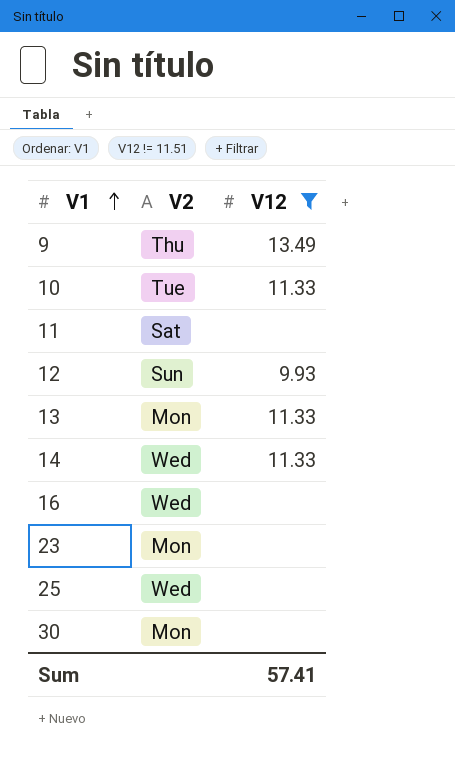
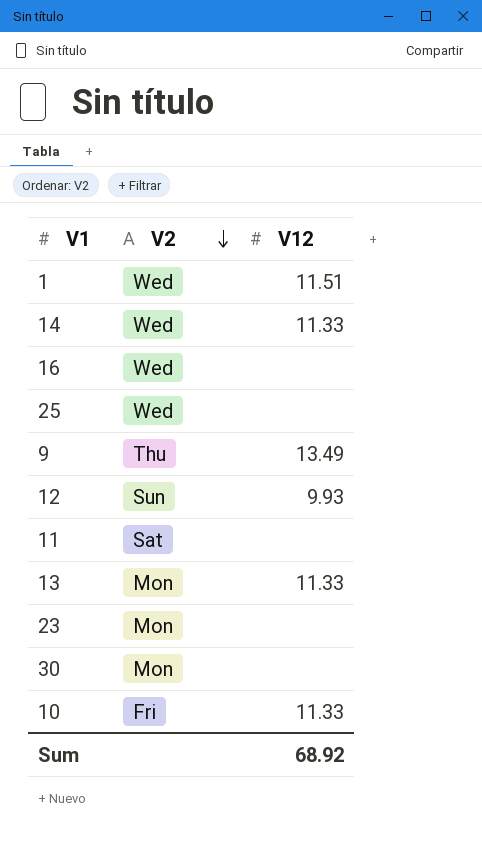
filter: V12 != 11.51 -> none
row order: V1 ascending -> V2 descending
10 | V2: Tue -> Fri
Sum | V12: 57.41 -> 68.92

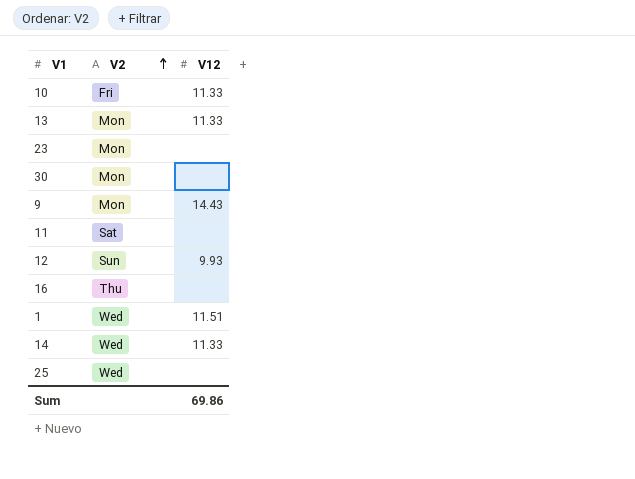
row order: V2 descending -> V2 ascending
9 | V2: Thu -> Mon
9 | V12: 13.49 -> 14.43
16 | V2: Wed -> Thu
Sum | V12: 68.92 -> 69.86

